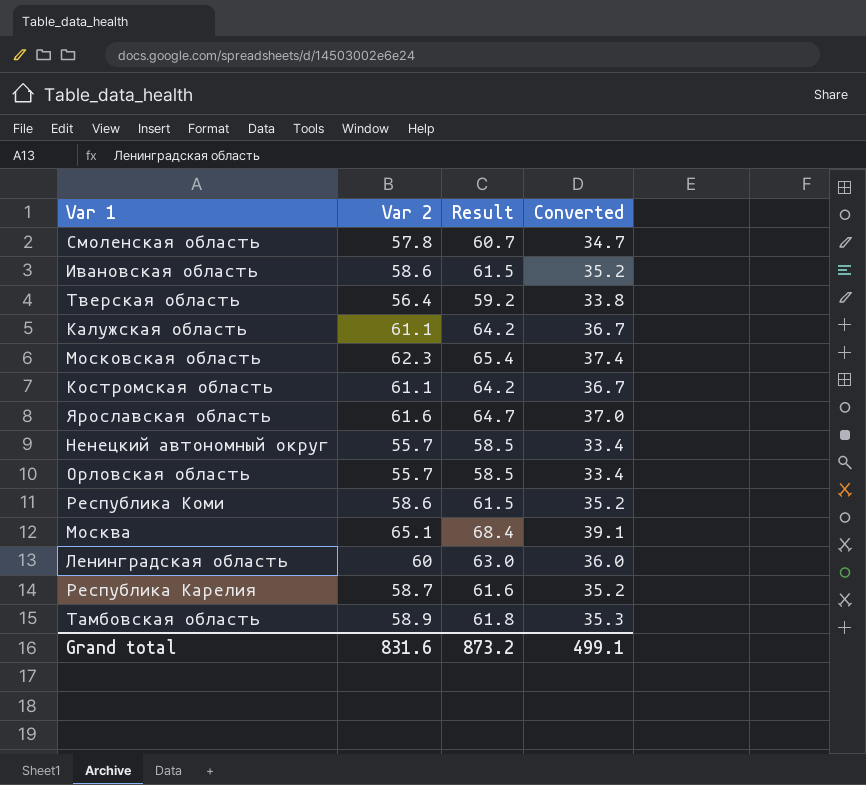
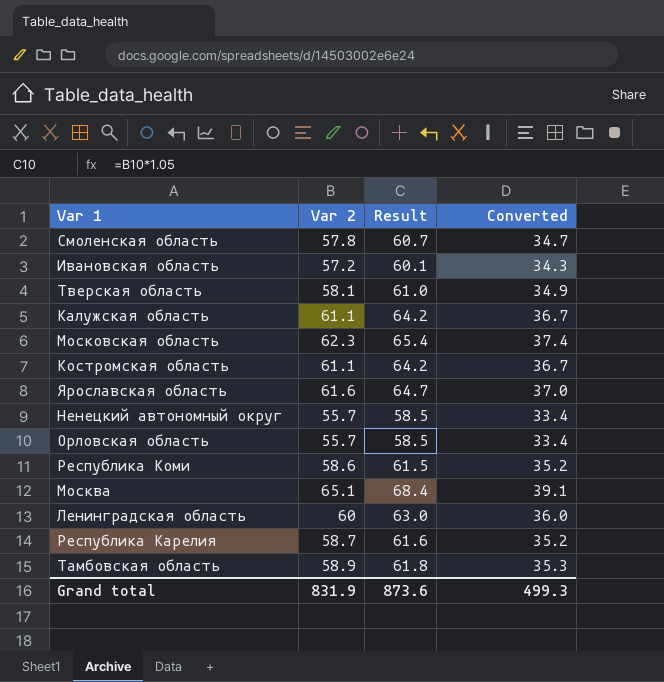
Ивановская область | Var 2: 58.6 -> 57.2
Ивановская область | Result: 61.5 -> 60.1
Ивановская область | Converted: 35.2 -> 34.3
Тверская область | Var 2: 56.4 -> 58.1
Тверская область | Result: 59.2 -> 61.0
Тверская область | Converted: 33.8 -> 34.9
Grand total | Var 2: 831.6 -> 831.9
Grand total | Result: 873.2 -> 873.6
Grand total | Converted: 499.1 -> 499.3

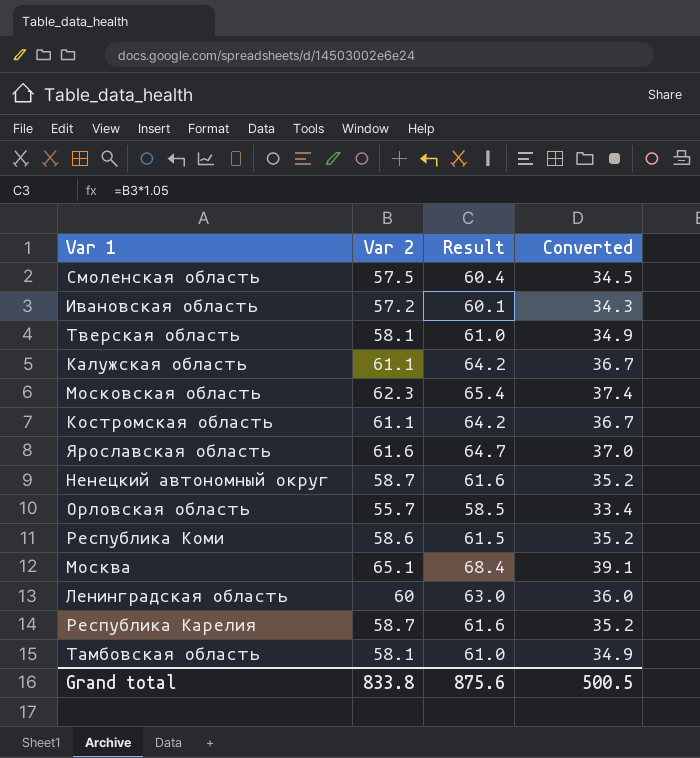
Смоленская область | Var 2: 57.8 -> 57.5
Смоленская область | Result: 60.7 -> 60.4
Смоленская область | Converted: 34.7 -> 34.5
Ненецкий автономный округ | Var 2: 55.7 -> 58.7
Ненецкий автономный округ | Result: 58.5 -> 61.6
Ненецкий автономный округ | Converted: 33.4 -> 35.2
Тамбовская область | Var 2: 58.9 -> 58.1
Тамбовская область | Result: 61.8 -> 61.0
Тамбовская область | Converted: 35.3 -> 34.9
Grand total | Var 2: 831.9 -> 833.8
Grand total | Result: 873.6 -> 875.6
Grand total | Converted: 499.3 -> 500.5

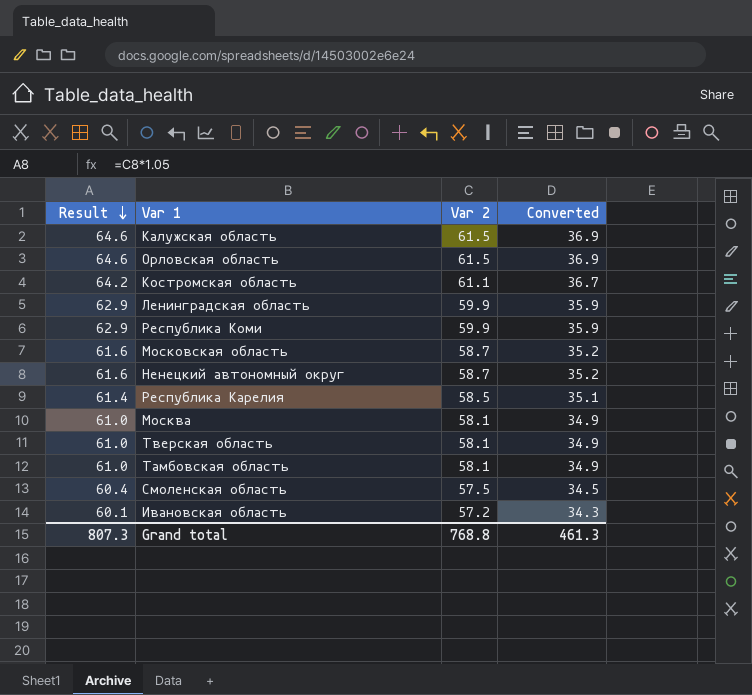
row order: none -> Result descending
column Result | position: 3 -> 1
row Ярославская область: 61.6 | 64.7 | 37.0 -> none
Калужская область | Result: 64.2 -> 64.6
Калужская область | Var 2: 61.1 -> 61.5
Калужская область | Converted: 36.7 -> 36.9
Орловская область | Result: 58.5 -> 64.6
Орловская область | Var 2: 55.7 -> 61.5
Орловская область | Converted: 33.4 -> 36.9
Ленинградская область | Result: 63.0 -> 62.9
Ленинградская область | Var 2: 60 -> 59.9
Ленинградская область | Converted: 36.0 -> 35.9
Республика Коми | Result: 61.5 -> 62.9
Республика Коми | Var 2: 58.6 -> 59.9
Республика Коми | Converted: 35.2 -> 35.9
Московская область | Result: 65.4 -> 61.6
Московская область | Var 2: 62.3 -> 58.7
Московская область | Converted: 37.4 -> 35.2
Республика Карелия | Result: 61.6 -> 61.4
Республика Карелия | Var 2: 58.7 -> 58.5
Республика Карелия | Converted: 35.2 -> 35.1
Москва | Result: 68.4 -> 61.0
Москва | Var 2: 65.1 -> 58.1
Москва | Converted: 39.1 -> 34.9
Grand total | Result: 875.6 -> 807.3
Grand total | Var 2: 833.8 -> 768.8
Grand total | Converted: 500.5 -> 461.3

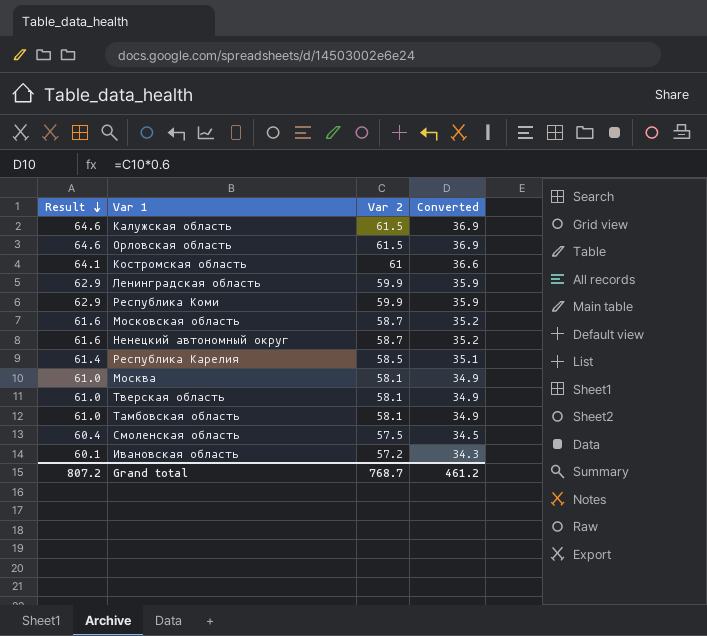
Костромская область | Result: 64.2 -> 64.1
Костромская область | Var 2: 61.1 -> 61
Костромская область | Converted: 36.7 -> 36.6
Grand total | Result: 807.3 -> 807.2
Grand total | Var 2: 768.8 -> 768.7
Grand total | Converted: 461.3 -> 461.2

